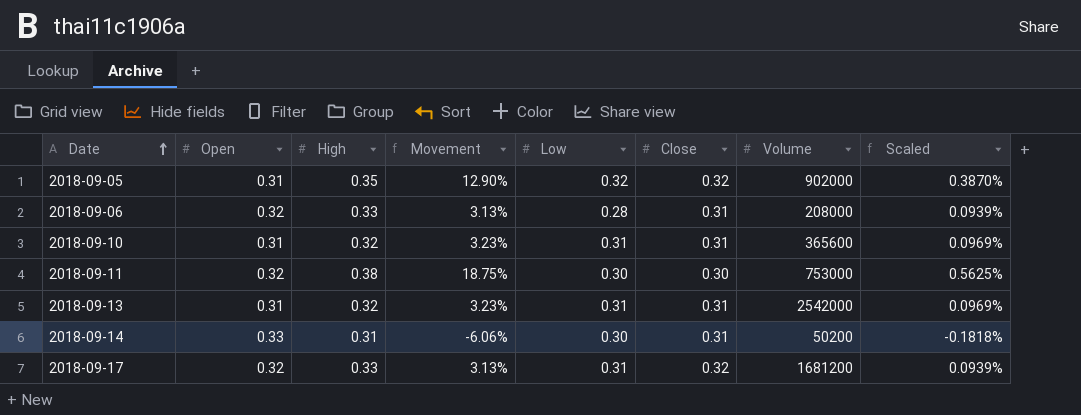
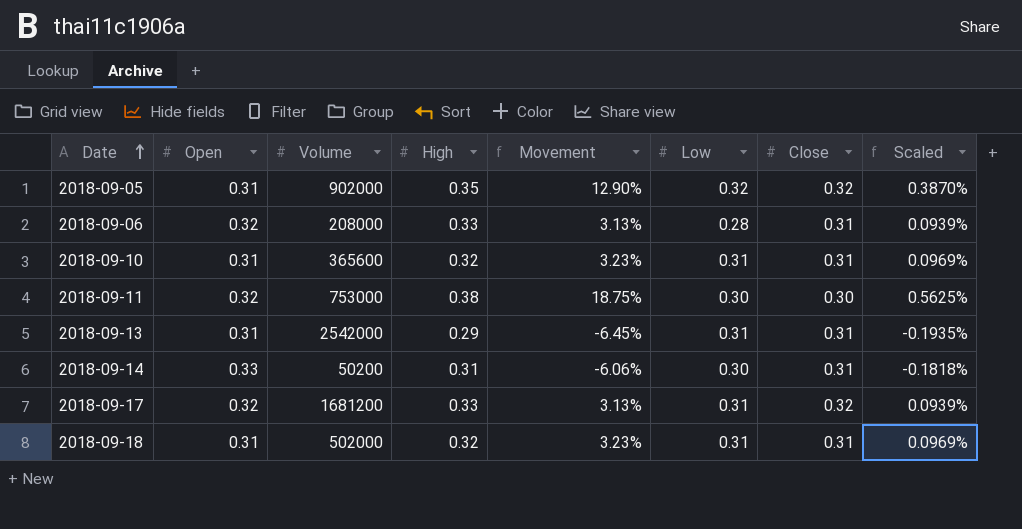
column Volume | position: 7 -> 3
2018-09-13 | High: 0.32 -> 0.29
2018-09-13 | Movement: 3.23% -> -6.45%
2018-09-13 | Scaled: 0.0969% -> -0.1935%
row 2018-09-18: none -> 0.31 | 502000 | 0.32 | 3.23% | 0.31 | 0.31 | 0.0969%

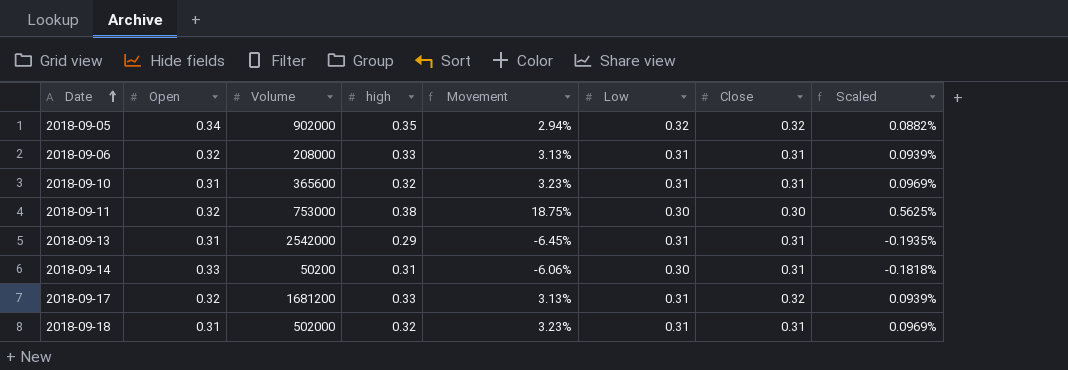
column name: High -> high
2018-09-05 | Open: 0.31 -> 0.34
2018-09-05 | Movement: 12.90% -> 2.94%
2018-09-05 | Scaled: 0.3870% -> 0.0882%
2018-09-06 | Low: 0.28 -> 0.31

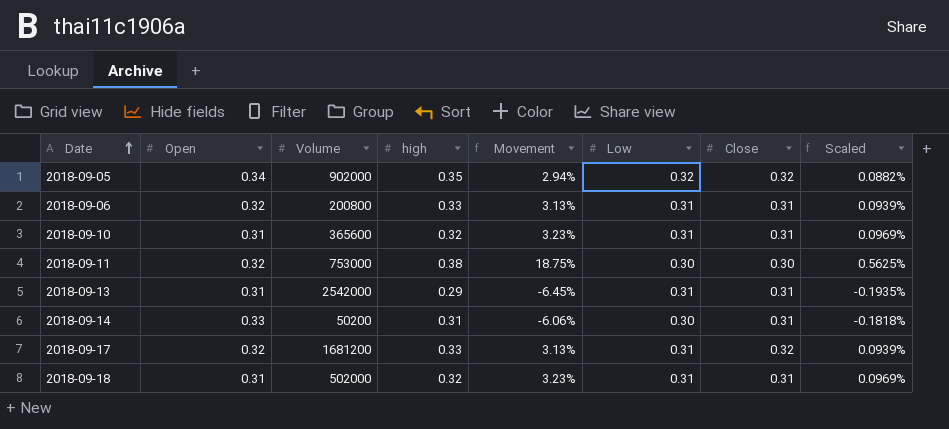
2018-09-06 | Volume: 208000 -> 200800

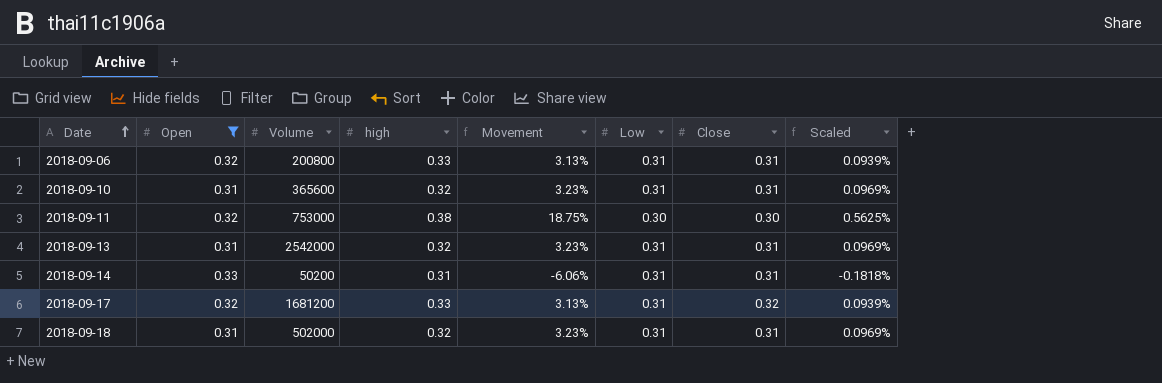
filter: none -> Open != 0.34
2018-09-13 | high: 0.29 -> 0.32
2018-09-13 | Movement: -6.45% -> 3.23%
2018-09-13 | Scaled: -0.1935% -> 0.0969%
2018-09-14 | Low: 0.30 -> 0.31

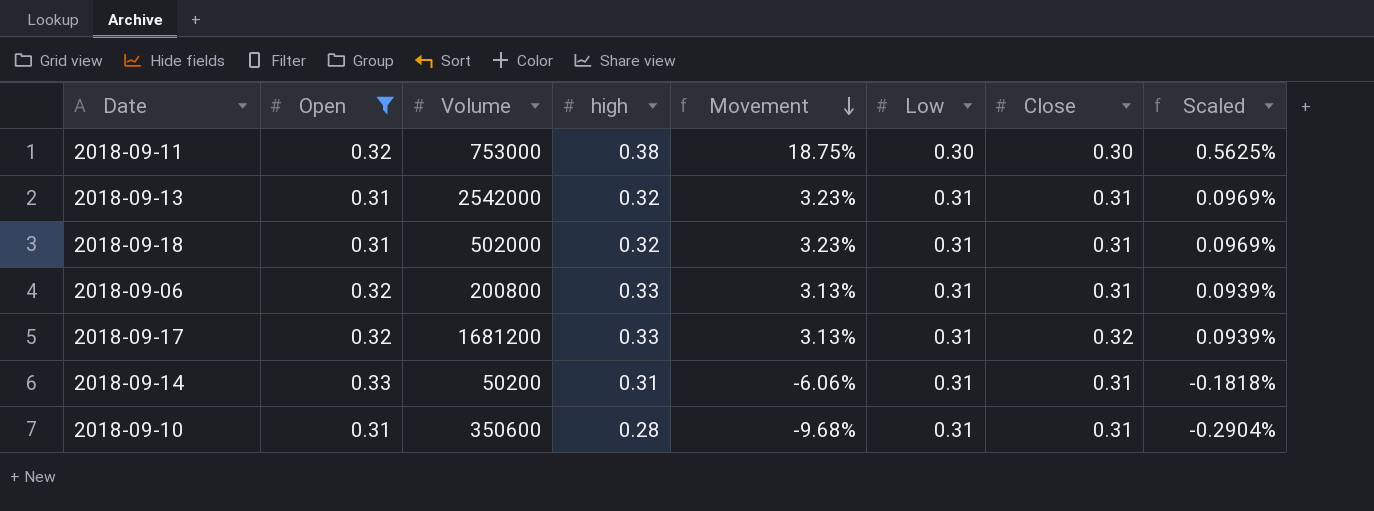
row order: Date ascending -> Movement descending
2018-09-10 | Volume: 365600 -> 350600
2018-09-10 | high: 0.32 -> 0.28
2018-09-10 | Movement: 3.23% -> -9.68%
2018-09-10 | Scaled: 0.0969% -> -0.2904%

